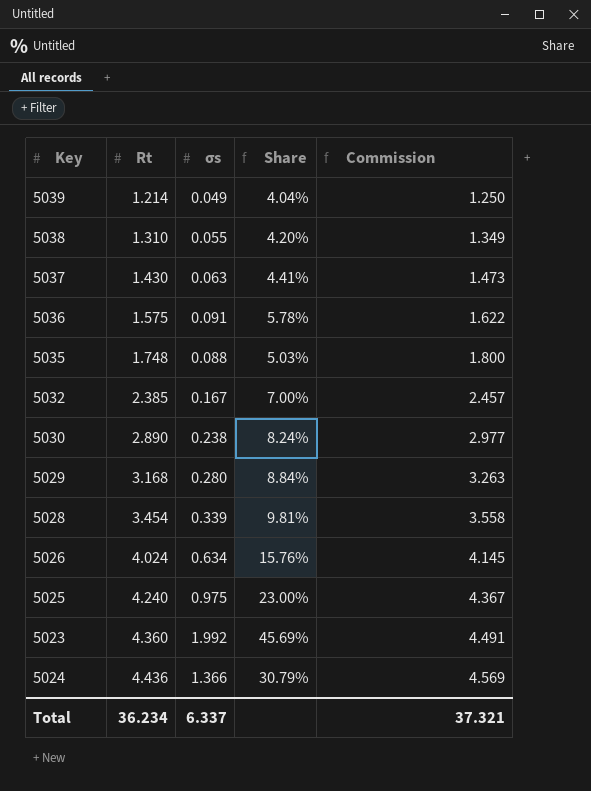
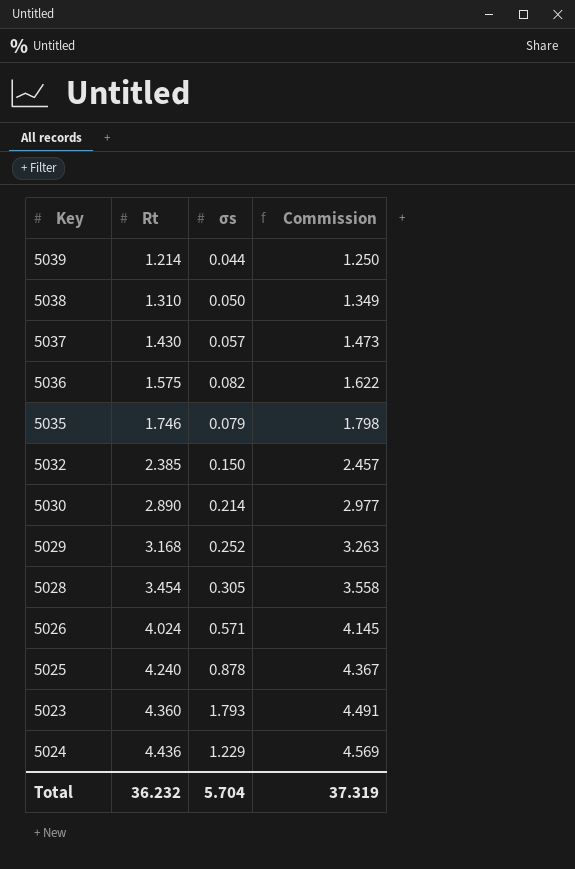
column Share | formula: [σs] / [Rt] -> none
5039 | σs: 0.049 -> 0.044
5038 | σs: 0.055 -> 0.050
5037 | σs: 0.063 -> 0.057
5036 | σs: 0.091 -> 0.082
5035 | Rt: 1.748 -> 1.746
5035 | σs: 0.088 -> 0.079
5035 | Commission: 1.800 -> 1.798
5032 | σs: 0.167 -> 0.150
5030 | σs: 0.238 -> 0.214
5029 | σs: 0.280 -> 0.252
5028 | σs: 0.339 -> 0.305
5026 | σs: 0.634 -> 0.571
5025 | σs: 0.975 -> 0.878
5023 | σs: 1.992 -> 1.793
5024 | σs: 1.366 -> 1.229
Total | Rt: 36.234 -> 36.232
Total | σs: 6.337 -> 5.704
Total | Commission: 37.321 -> 37.319

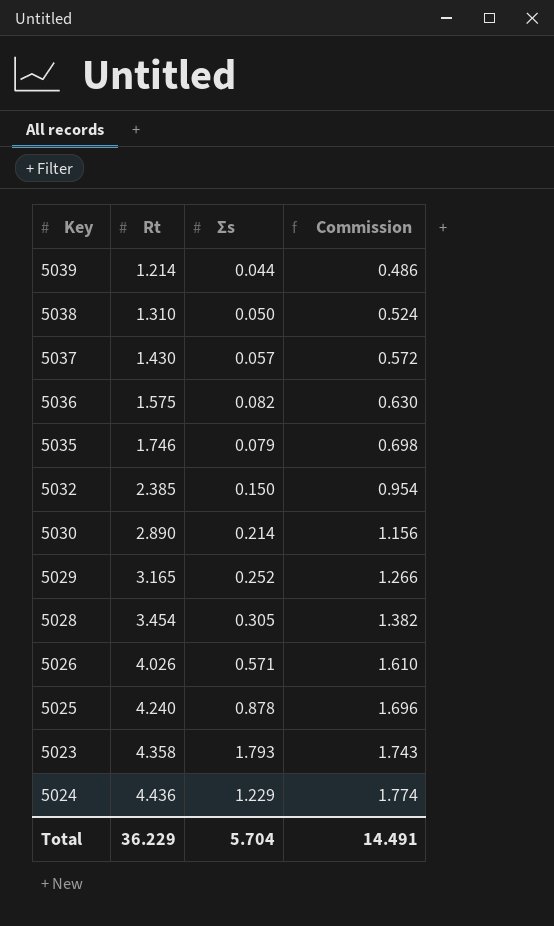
column name: σs -> Σs
column Commission | formula: [Rt] * 1.03 -> [Rt] * 0.4
5029 | Rt: 3.168 -> 3.165
5026 | Rt: 4.024 -> 4.026
5023 | Rt: 4.360 -> 4.358
Total | Rt: 36.232 -> 36.229
Total | Commission: 37.319 -> 14.491

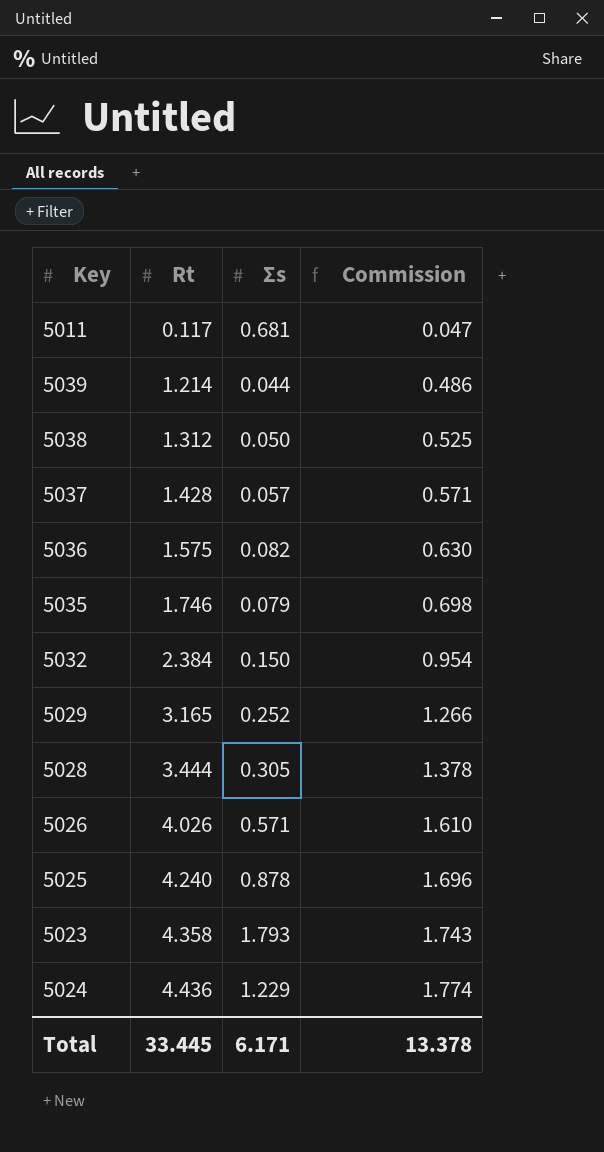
row 5030: 2.890 | 0.214 | 1.156 -> none
row 5011: none -> 0.117 | 0.681 | 0.047
5038 | Rt: 1.310 -> 1.312
5038 | Commission: 0.524 -> 0.525
5037 | Rt: 1.430 -> 1.428
5037 | Commission: 0.572 -> 0.571
5032 | Rt: 2.385 -> 2.384
5028 | Rt: 3.454 -> 3.444
5028 | Commission: 1.382 -> 1.378
Total | Rt: 36.229 -> 33.445
Total | Σs: 5.704 -> 6.171
Total | Commission: 14.491 -> 13.378

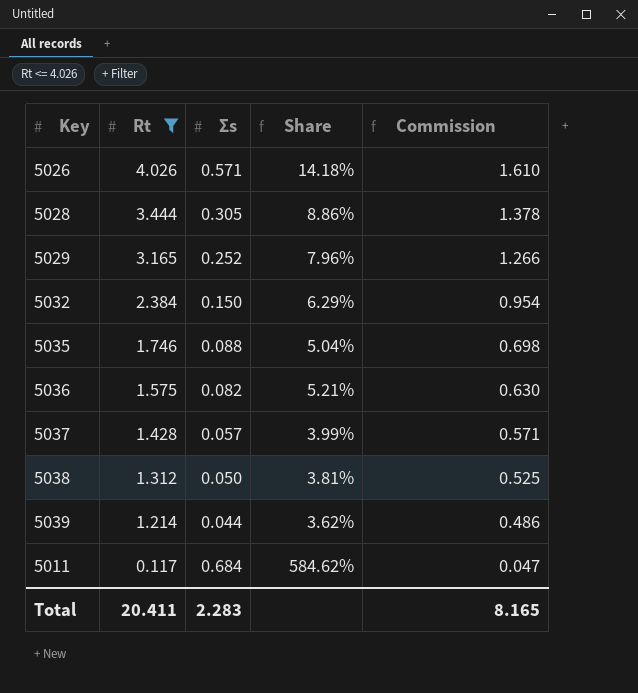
filter: none -> Rt <= 4.026
row order: Rt ascending -> Rt descending
column Share | formula: none -> [Σs] / [Rt]
5035 | Σs: 0.079 -> 0.088
5011 | Σs: 0.681 -> 0.684
Total | Rt: 33.445 -> 20.411
Total | Σs: 6.171 -> 2.283
Total | Commission: 13.378 -> 8.165

